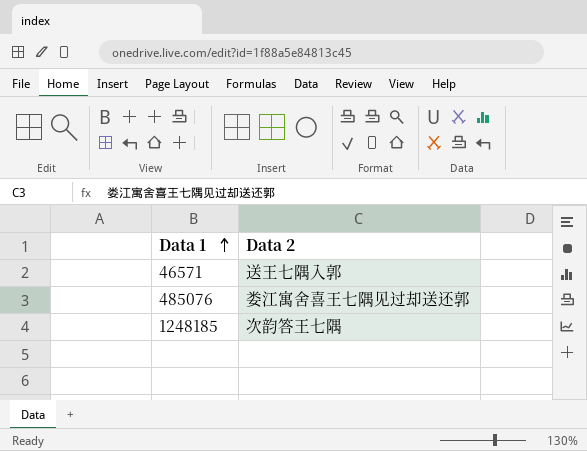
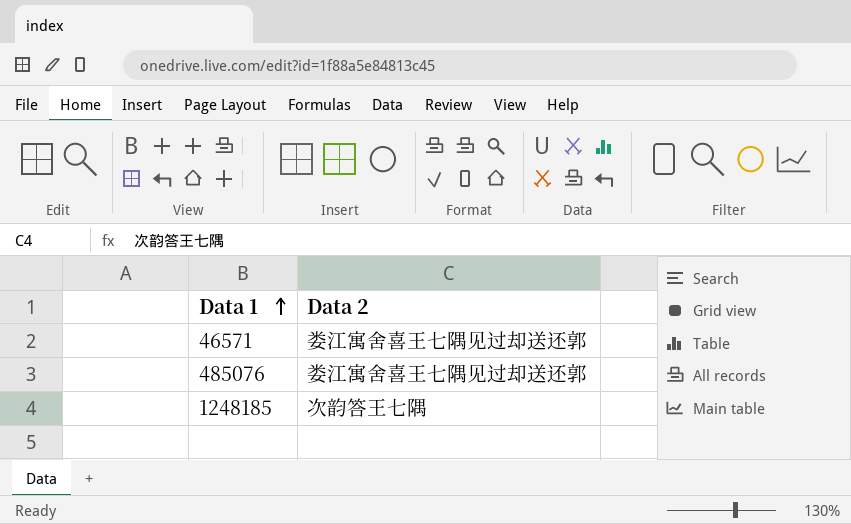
46571 | Data 2: 送王七隅入郭 -> 娄江寓舍喜王七隅见过却送还郭

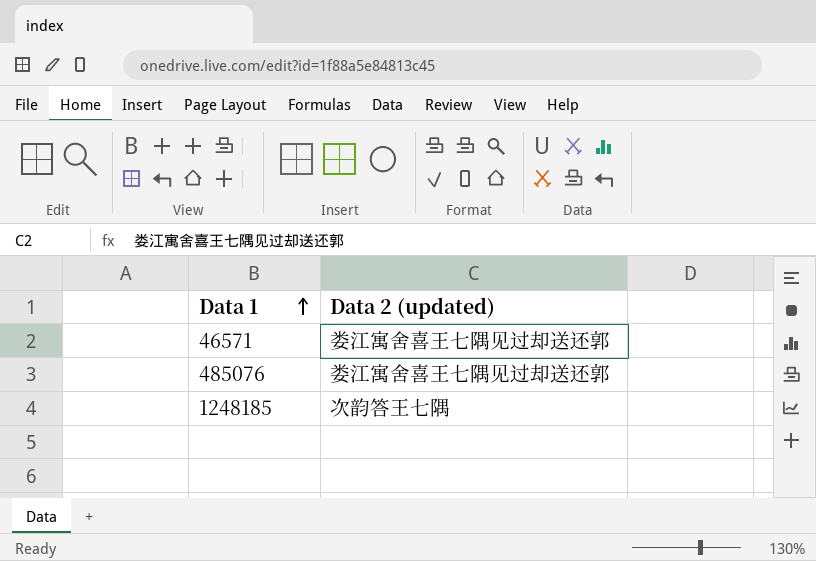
column name: Data 2 -> Data 2 (updated)

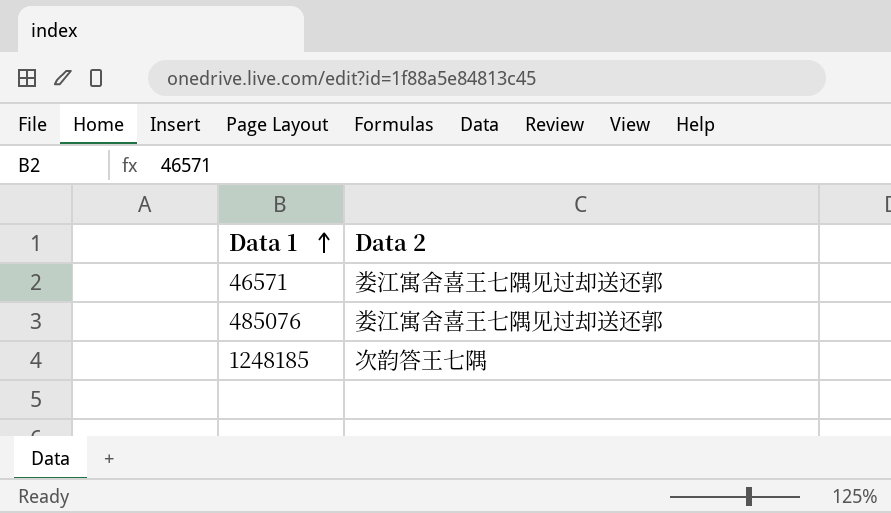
column name: Data 2 (updated) -> Data 2

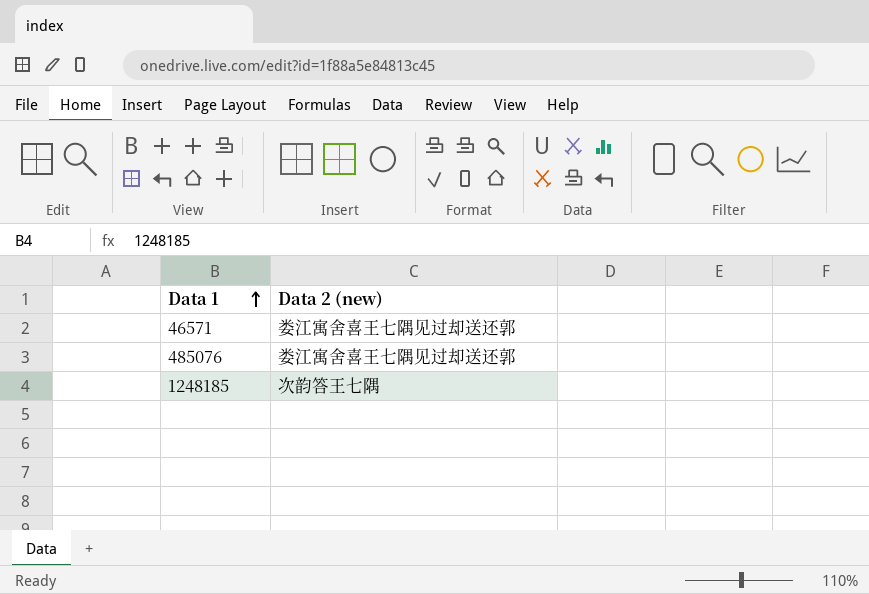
column name: Data 2 -> Data 2 (new)

